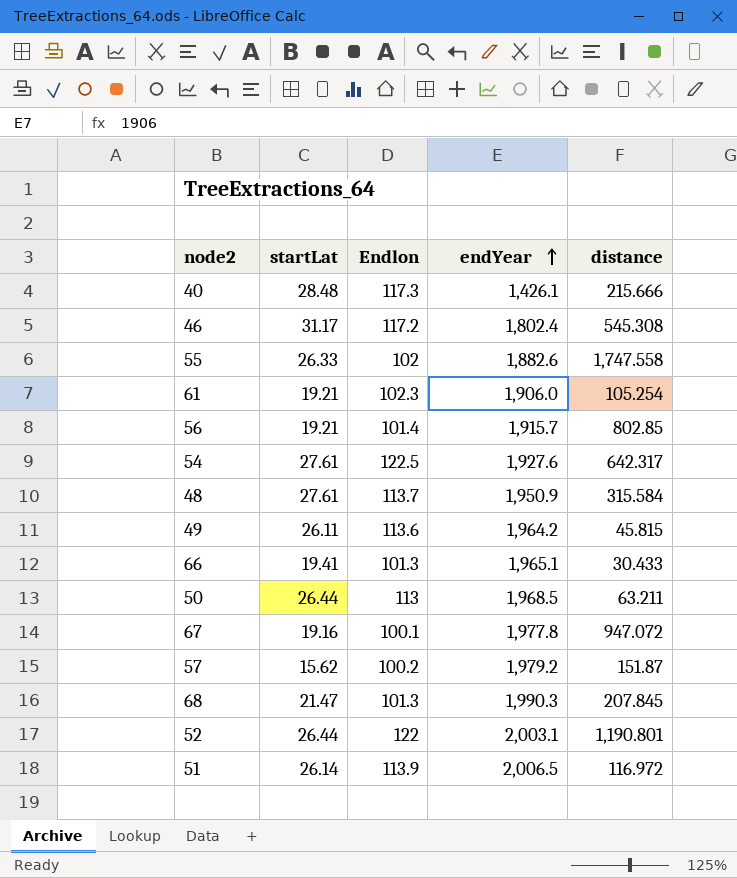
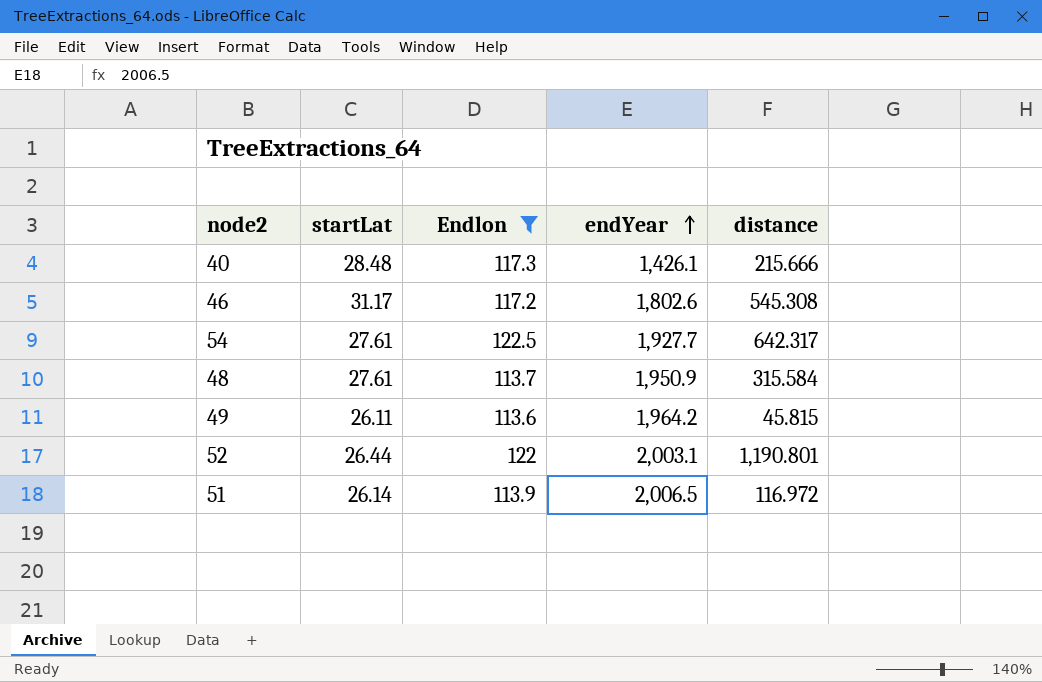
filter: none -> Endlon >= 113.6
46 | endYear: 1,802.4 -> 1,802.6
54 | endYear: 1,927.6 -> 1,927.7

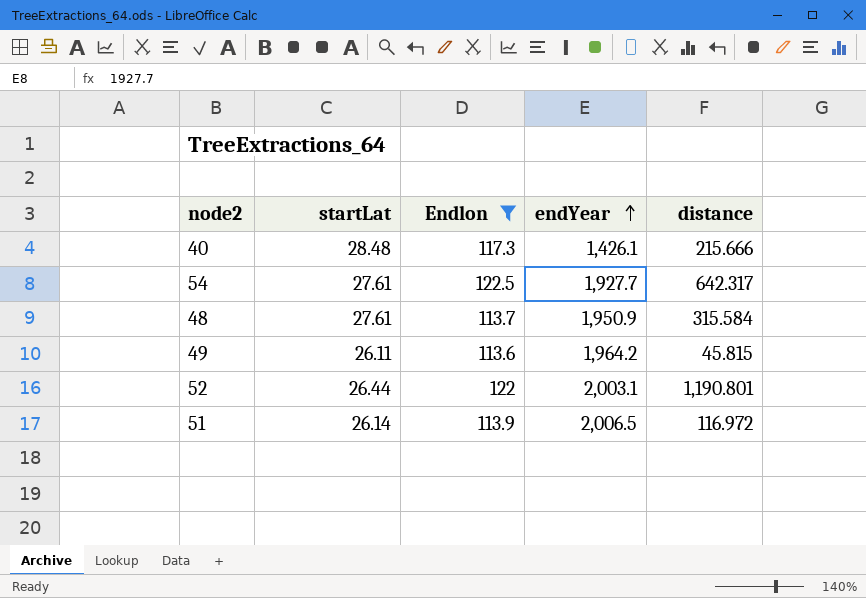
row 46: 31.17 | 117.2 | 1,802.6 | 545.308 -> none

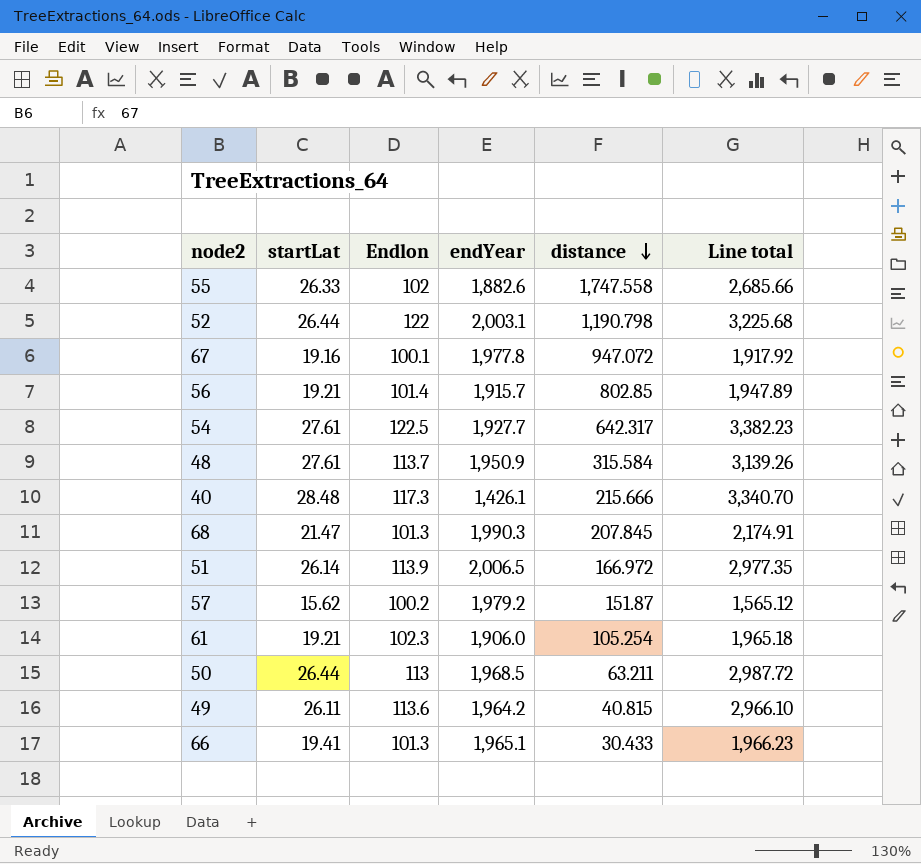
filter: Endlon >= 113.6 -> none
row order: endYear ascending -> distance descending
column Line total | formula: none -> [startLat] * [Endlon]
52 | distance: 1,190.801 -> 1,190.798
51 | distance: 116.972 -> 166.972
49 | distance: 45.815 -> 40.815

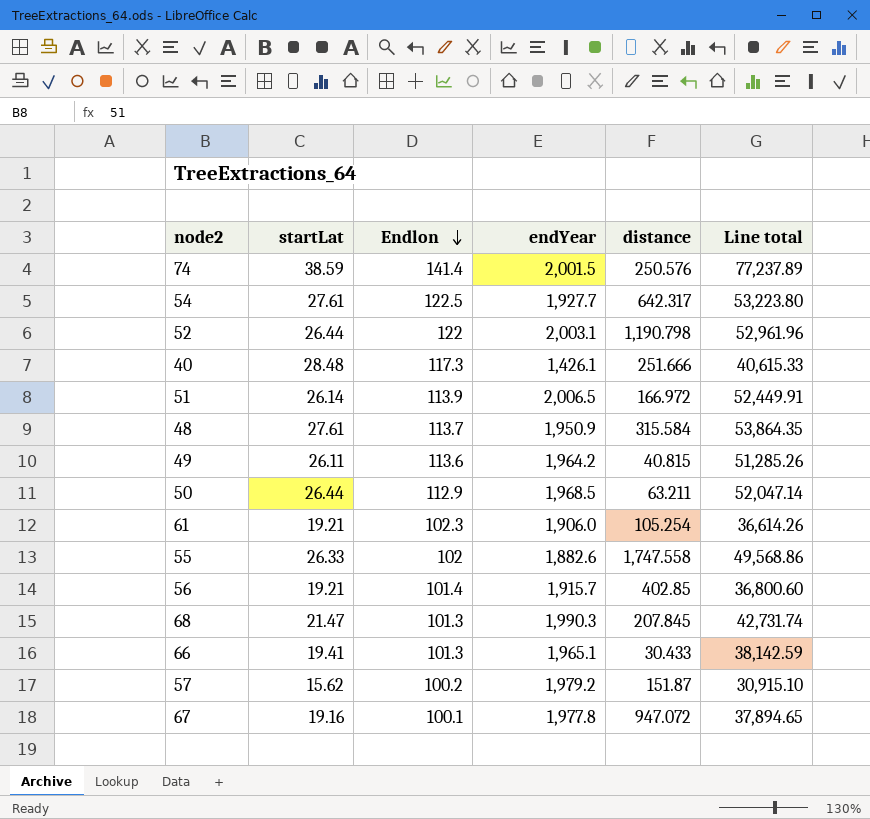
row order: distance descending -> Endlon descending
column Line total | formula: [startLat] * [Endlon] -> [startLat] * [endYear]
row 74: none -> 38.59 | 141.4 | 2,001.5 | 250.576 | 77,237.89
40 | distance: 215.666 -> 251.666
50 | Endlon: 113 -> 112.9
56 | distance: 802.85 -> 402.85

